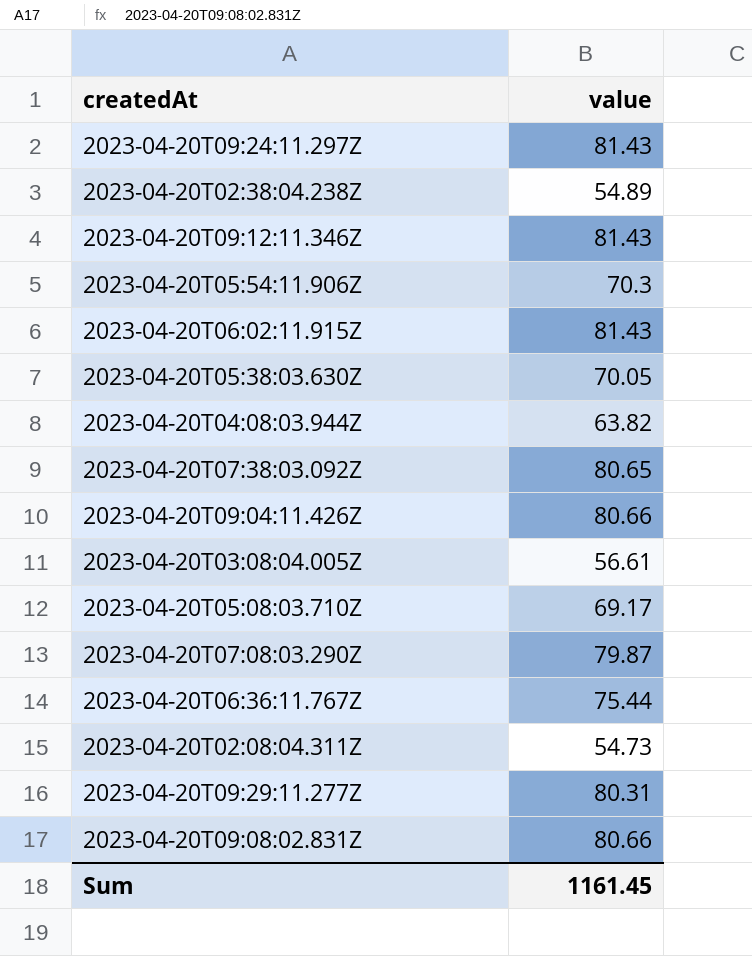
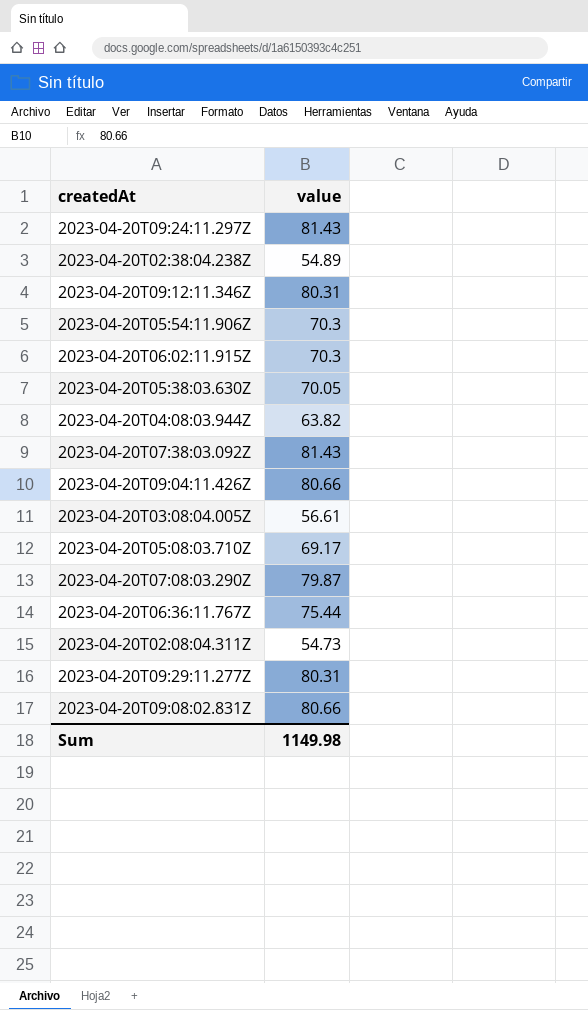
2023-04-20T09:12:11.346Z | value: 81.43 -> 80.31
2023-04-20T06:02:11.915Z | value: 81.43 -> 70.3
2023-04-20T07:38:03.092Z | value: 80.65 -> 81.43
Sum | value: 1161.45 -> 1149.98

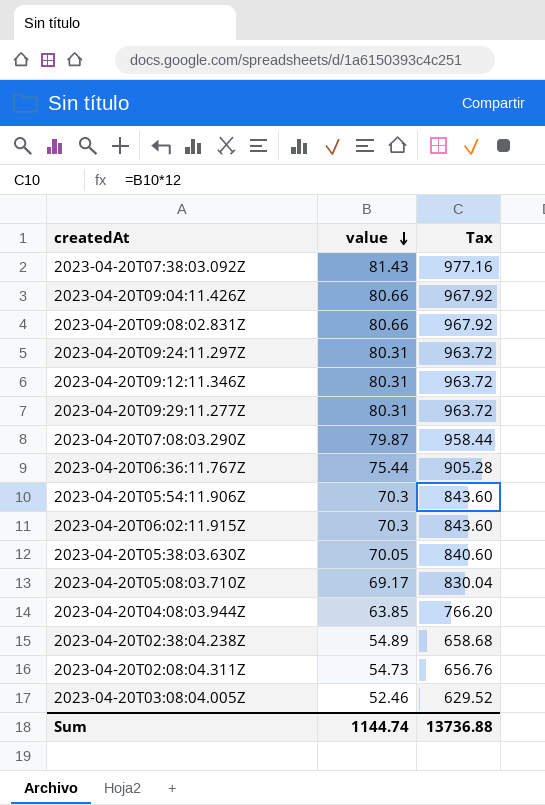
row order: none -> value descending
column Tax | formula: none -> [value] * 12
2023-04-20T09:24:11.297Z | value: 81.43 -> 80.31
2023-04-20T04:08:03.944Z | value: 63.82 -> 63.85
2023-04-20T03:08:04.005Z | value: 56.61 -> 52.46
Sum | value: 1149.98 -> 1144.74

